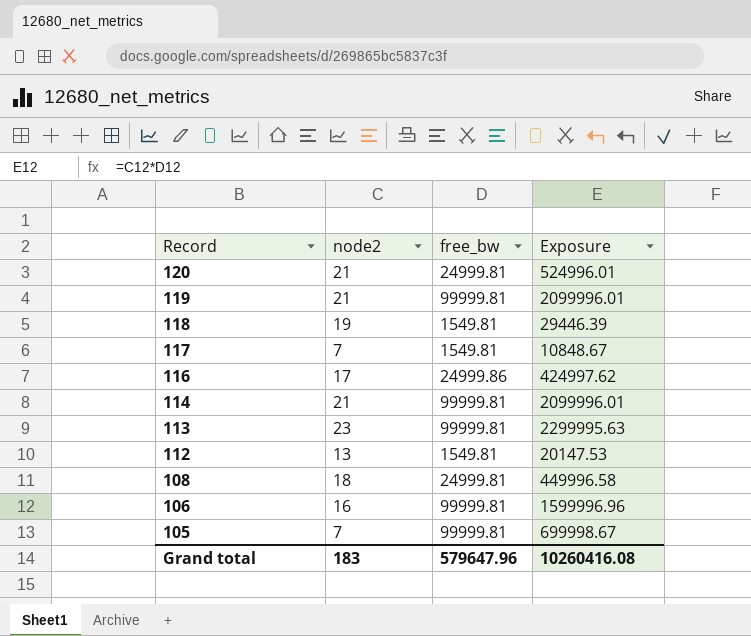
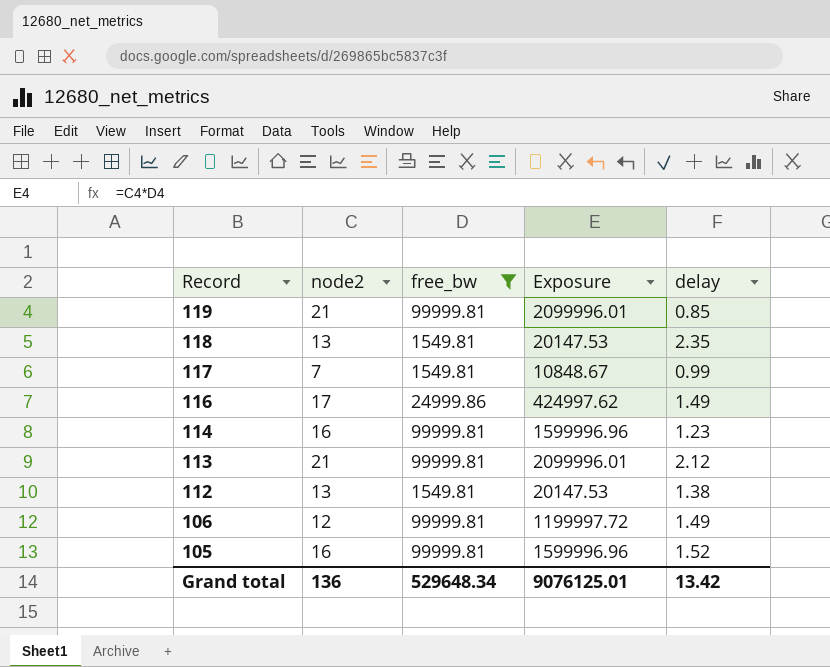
filter: none -> free_bw != 24999.81
column delay | position: none -> 5
118 | node2: 19 -> 13
118 | Exposure: 29446.39 -> 20147.53
114 | node2: 21 -> 16
114 | Exposure: 2099996.01 -> 1599996.96
113 | node2: 23 -> 21
113 | Exposure: 2299995.63 -> 2099996.01
106 | node2: 16 -> 12
106 | Exposure: 1599996.96 -> 1199997.72
105 | node2: 7 -> 16
105 | Exposure: 699998.67 -> 1599996.96
Grand total | node2: 183 -> 136
Grand total | free_bw: 579647.96 -> 529648.34
Grand total | Exposure: 10260416.08 -> 9076125.01

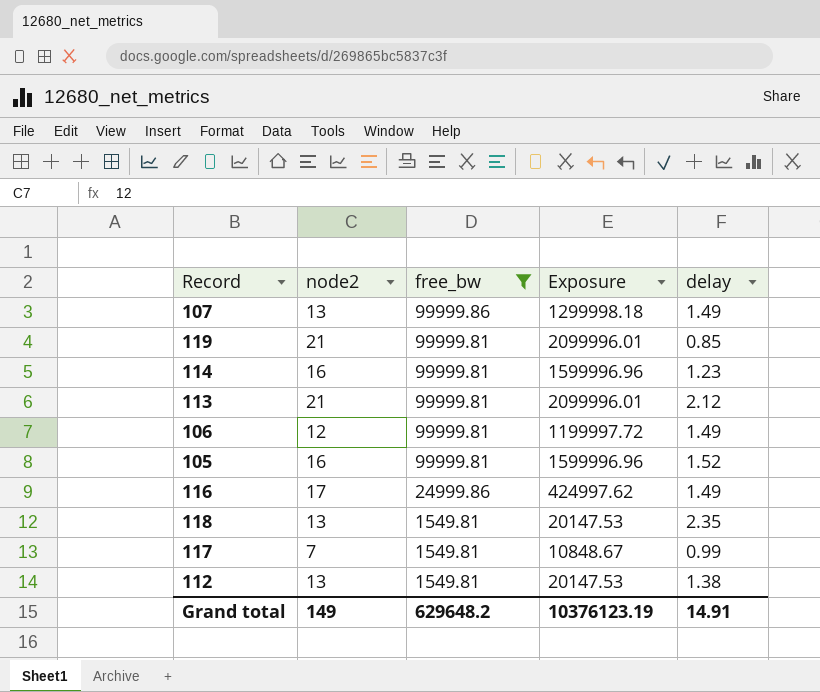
row order: Record descending -> free_bw descending
row 107: none -> 13 | 99999.86 | 1299998.18 | 1.49
Grand total | node2: 136 -> 149
Grand total | free_bw: 529648.34 -> 629648.2
Grand total | Exposure: 9076125.01 -> 10376123.19
Grand total | delay: 13.42 -> 14.91

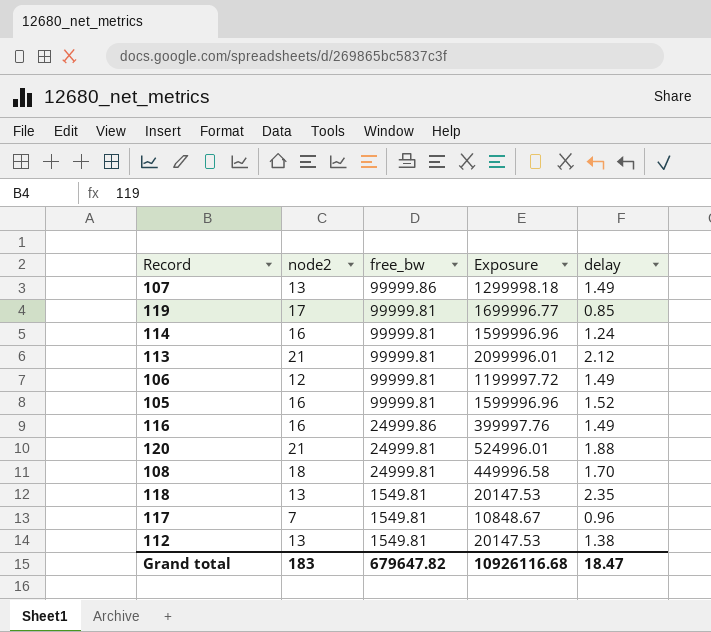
filter: free_bw != 24999.81 -> none
119 | node2: 21 -> 17
119 | Exposure: 2099996.01 -> 1699996.77
114 | delay: 1.23 -> 1.24
116 | node2: 17 -> 16
116 | Exposure: 424997.62 -> 399997.76
117 | delay: 0.99 -> 0.96
Grand total | node2: 149 -> 183
Grand total | free_bw: 629648.2 -> 679647.82
Grand total | Exposure: 10376123.19 -> 10926116.68
Grand total | delay: 14.91 -> 18.47

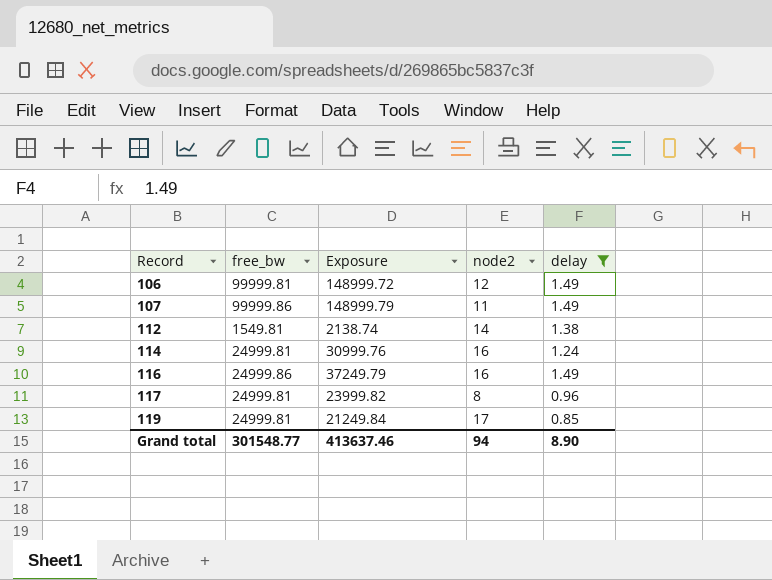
filter: none -> delay <= 1.49
row order: free_bw descending -> Record ascending
column Exposure | formula: [node2] * [free_bw] -> [free_bw] * [delay]
column node2 | position: 2 -> 4
107 | node2: 13 -> 11
112 | node2: 13 -> 14
114 | free_bw: 99999.81 -> 24999.81
117 | free_bw: 1549.81 -> 24999.81
117 | node2: 7 -> 8
119 | free_bw: 99999.81 -> 24999.81
Grand total | free_bw: 679647.82 -> 301548.77
Grand total | Exposure: 10926116.68 -> 413637.46
Grand total | node2: 183 -> 94
Grand total | delay: 18.47 -> 8.90

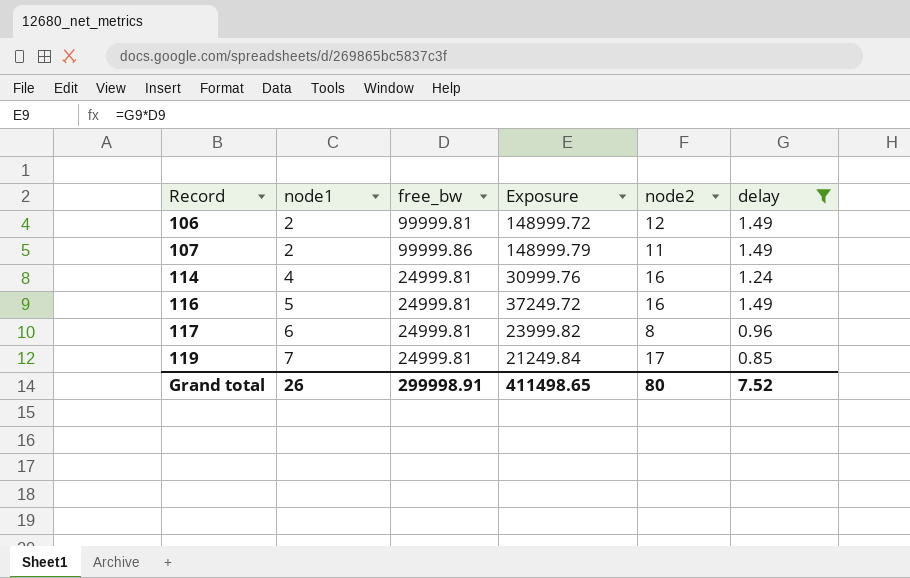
column node1 | position: none -> 2
row 112: 1549.81 | 2138.74 | 14 | 1.38 -> none
116 | free_bw: 24999.86 -> 24999.81
116 | Exposure: 37249.79 -> 37249.72
Grand total | free_bw: 301548.77 -> 299998.91
Grand total | Exposure: 413637.46 -> 411498.65
Grand total | node2: 94 -> 80
Grand total | delay: 8.90 -> 7.52

